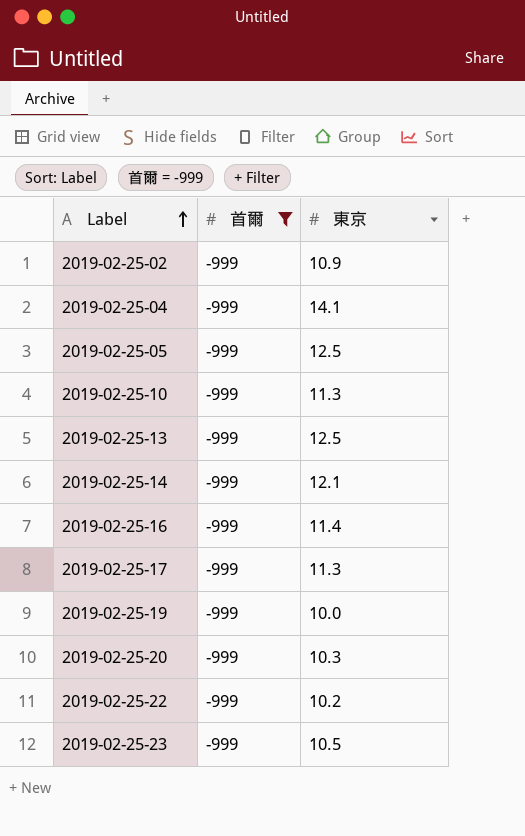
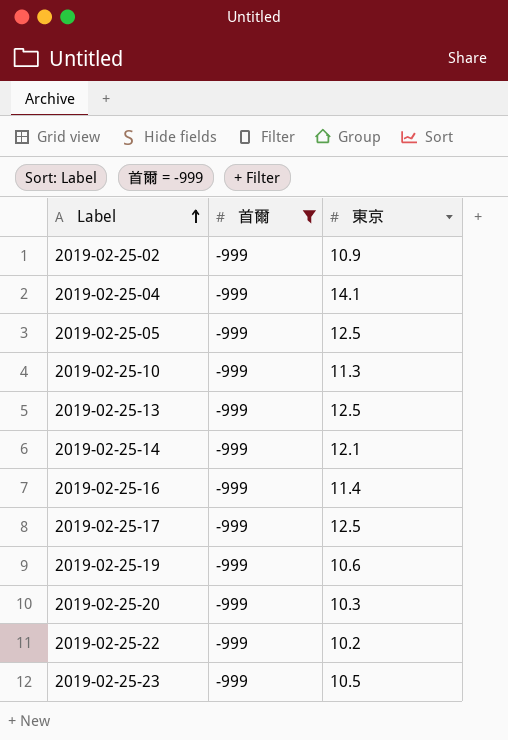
2019-02-25-17 | 東京: 11.3 -> 12.5
2019-02-25-19 | 東京: 10.0 -> 10.6

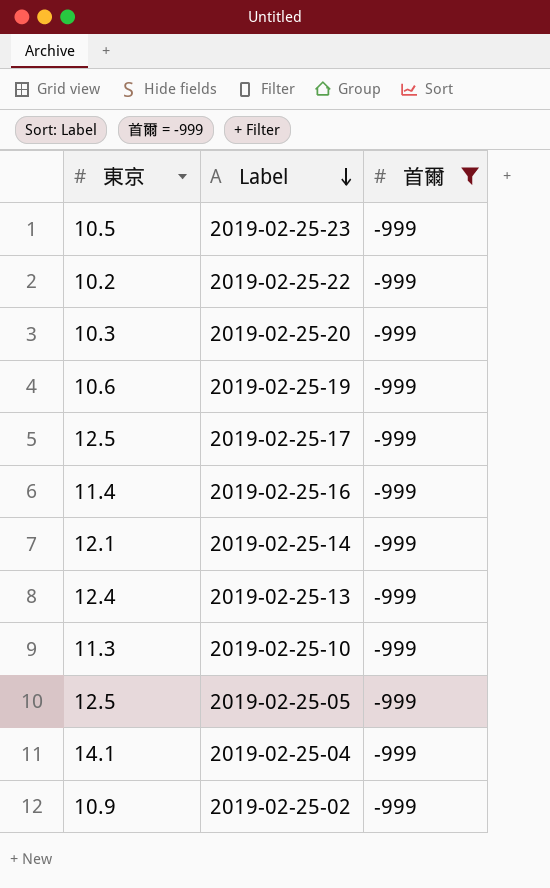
row order: Label ascending -> Label descending
column 東京 | position: 3 -> 1
2019-02-25-13 | 東京: 12.5 -> 12.4

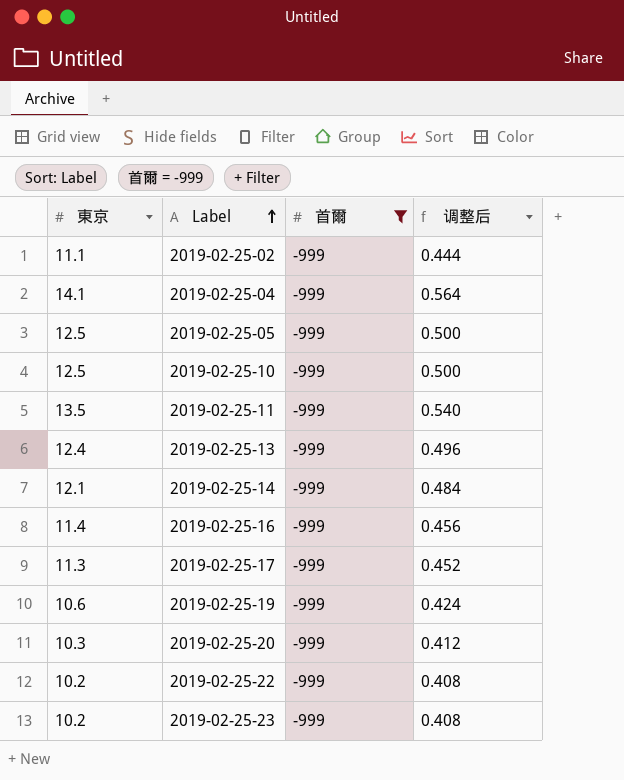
row order: Label descending -> Label ascending
column 调整后 | formula: none -> [東京] * 0.04
2019-02-25-02 | 東京: 10.9 -> 11.1
2019-02-25-10 | 東京: 11.3 -> 12.5
row 2019-02-25-11: none -> 13.5 | -999 | 0.540
2019-02-25-17 | 東京: 12.5 -> 11.3
2019-02-25-23 | 東京: 10.5 -> 10.2

